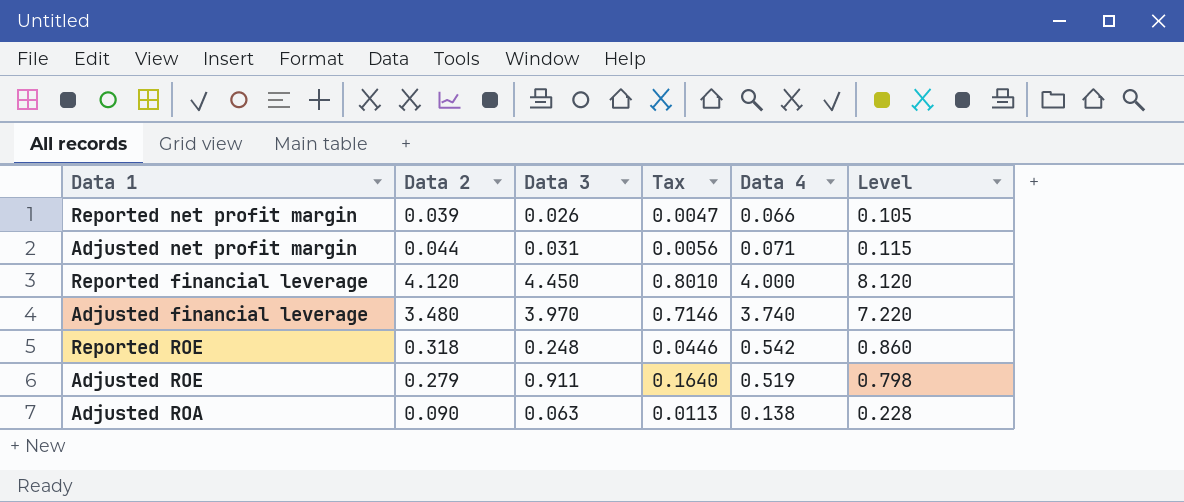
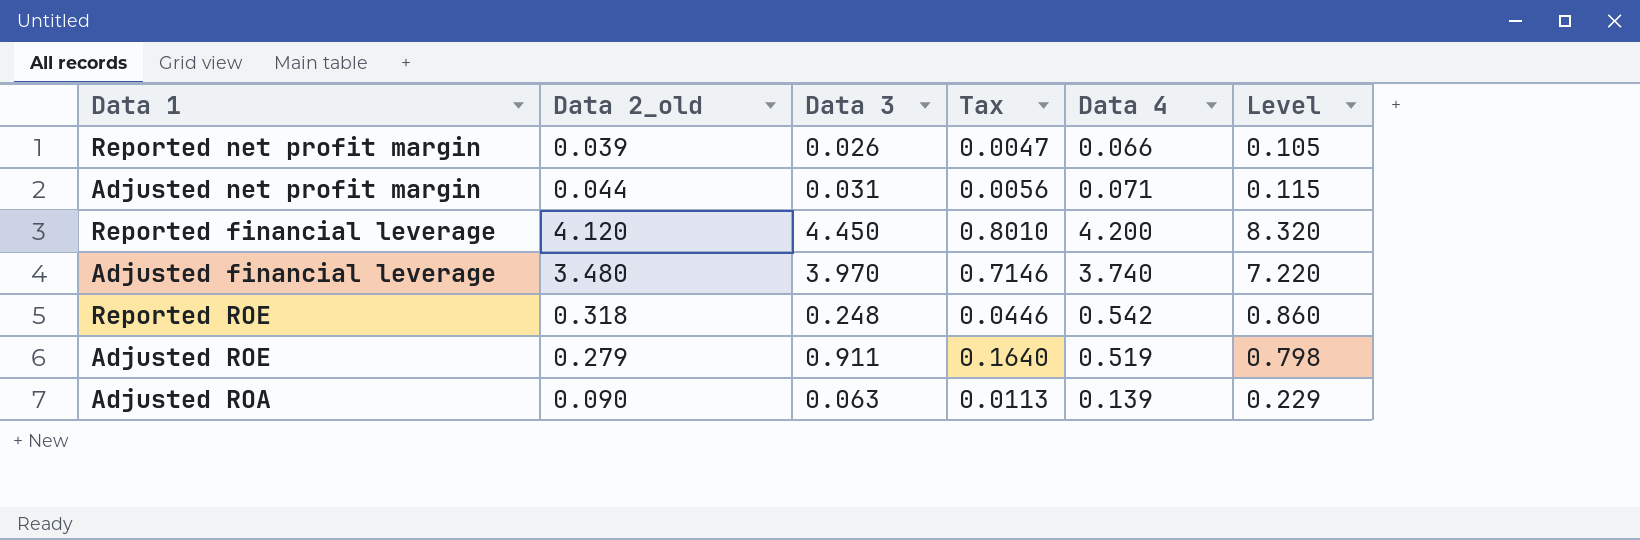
column name: Data 2 -> Data 2_old
Reported financial leverage | Data 4: 4.000 -> 4.200
Reported financial leverage | Level: 8.120 -> 8.320
Adjusted ROA | Data 4: 0.138 -> 0.139
Adjusted ROA | Level: 0.228 -> 0.229

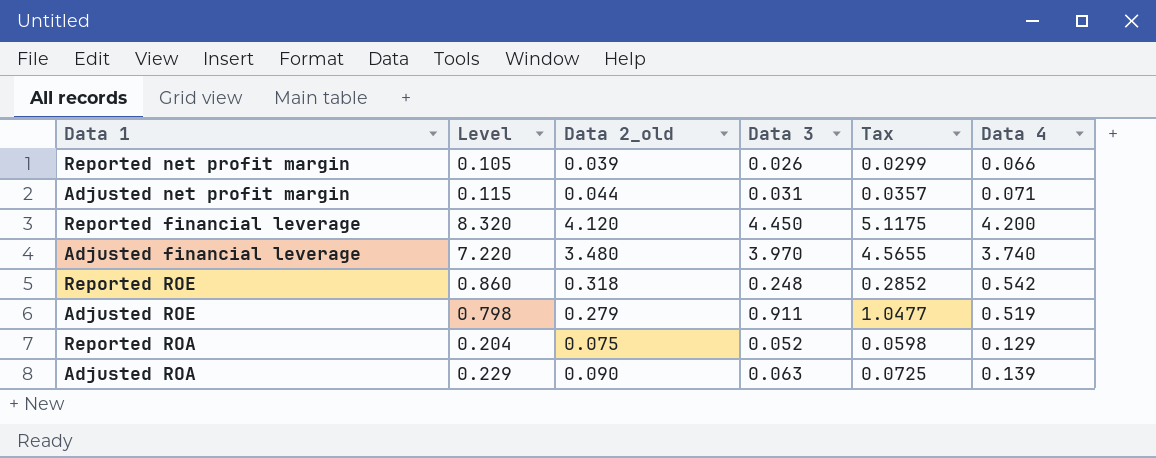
column Level | position: 6 -> 2
column Tax | formula: [Data 3] * 0.18 -> [Data 3] * 1.15
row Reported ROA: none -> 0.204 | 0.075 | 0.052 | 0.0598 | 0.129

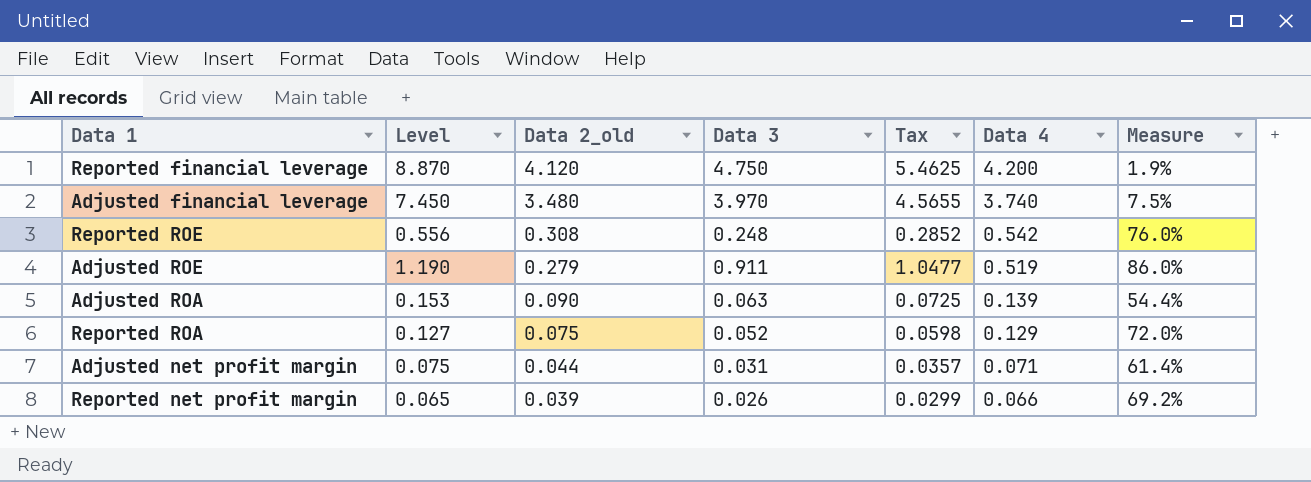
row order: none -> Data 2_old descending
column Level | formula: [Data 2_old] + [Data 4] -> [Data 2_old] + [Data 3]
column Measure | formula: none -> ([Data 4] - [Data 2_old]) / [Data 2_old]
Reported financial leverage | Data 3: 4.450 -> 4.750
Reported financial leverage | Tax: 5.1175 -> 5.4625
Reported ROE | Data 2_old: 0.318 -> 0.308

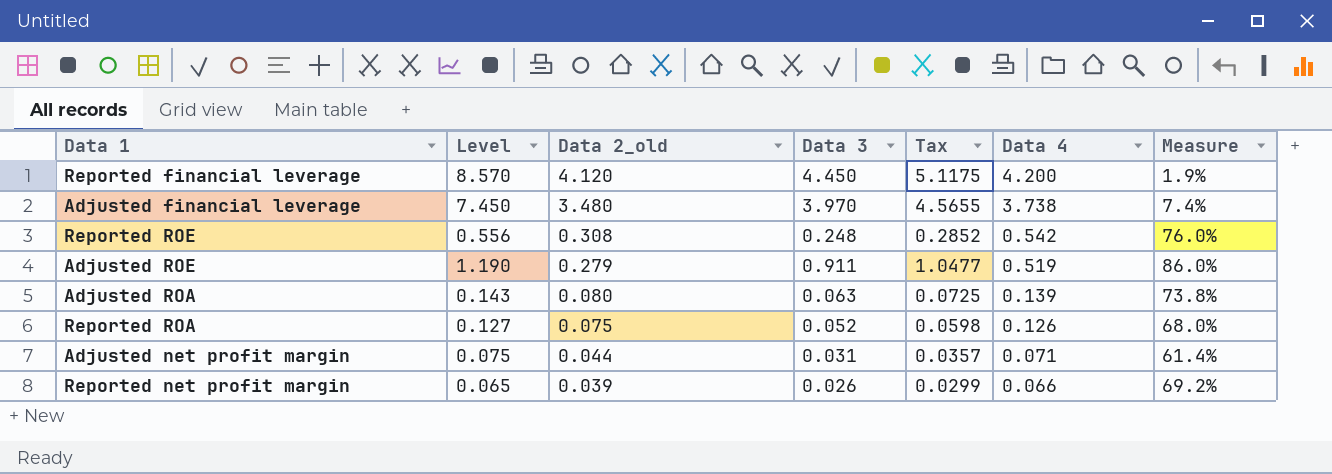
Reported financial leverage | Level: 8.870 -> 8.570
Reported financial leverage | Data 3: 4.750 -> 4.450
Reported financial leverage | Tax: 5.4625 -> 5.1175
Adjusted financial leverage | Data 4: 3.740 -> 3.738
Adjusted financial leverage | Measure: 7.5% -> 7.4%
Adjusted ROA | Level: 0.153 -> 0.143
Adjusted ROA | Data 2_old: 0.090 -> 0.080
Adjusted ROA | Measure: 54.4% -> 73.8%
Reported ROA | Data 4: 0.129 -> 0.126
Reported ROA | Measure: 72.0% -> 68.0%

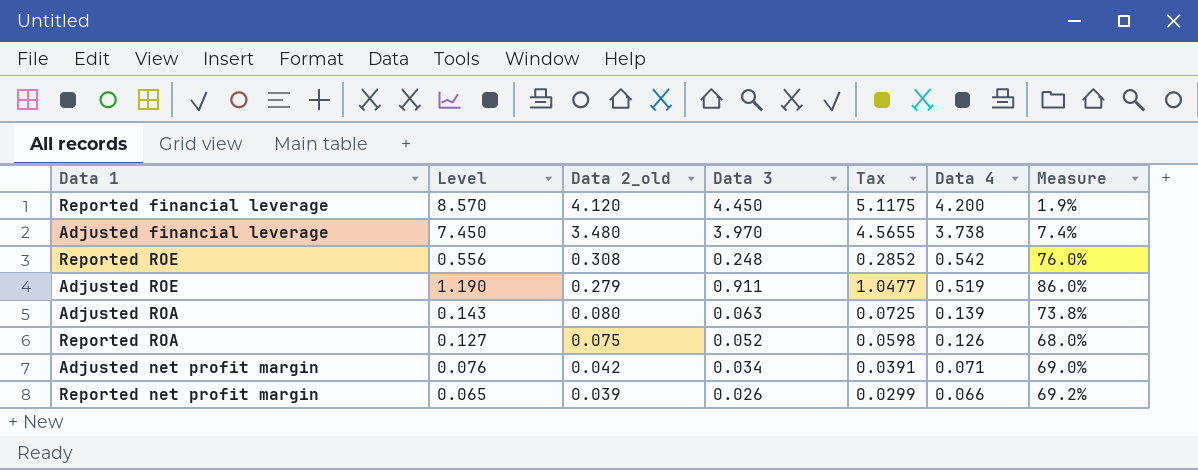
Adjusted net profit margin | Level: 0.075 -> 0.076
Adjusted net profit margin | Data 2_old: 0.044 -> 0.042
Adjusted net profit margin | Data 3: 0.031 -> 0.034
Adjusted net profit margin | Tax: 0.0357 -> 0.0391
Adjusted net profit margin | Measure: 61.4% -> 69.0%

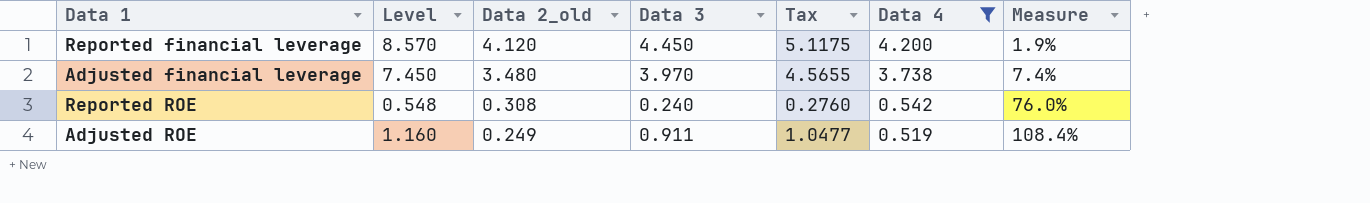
filter: none -> Data 4 >= 0.519
Reported ROE | Level: 0.556 -> 0.548
Reported ROE | Data 3: 0.248 -> 0.240
Reported ROE | Tax: 0.2852 -> 0.2760
Adjusted ROE | Level: 1.190 -> 1.160
Adjusted ROE | Data 2_old: 0.279 -> 0.249
Adjusted ROE | Measure: 86.0% -> 108.4%

